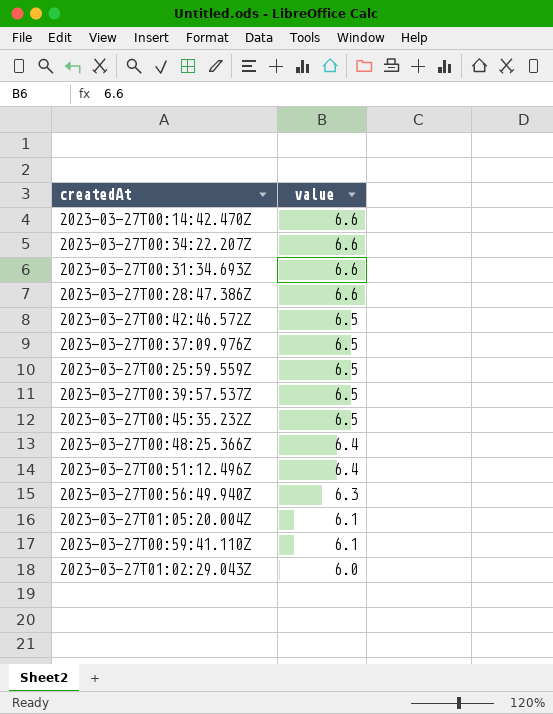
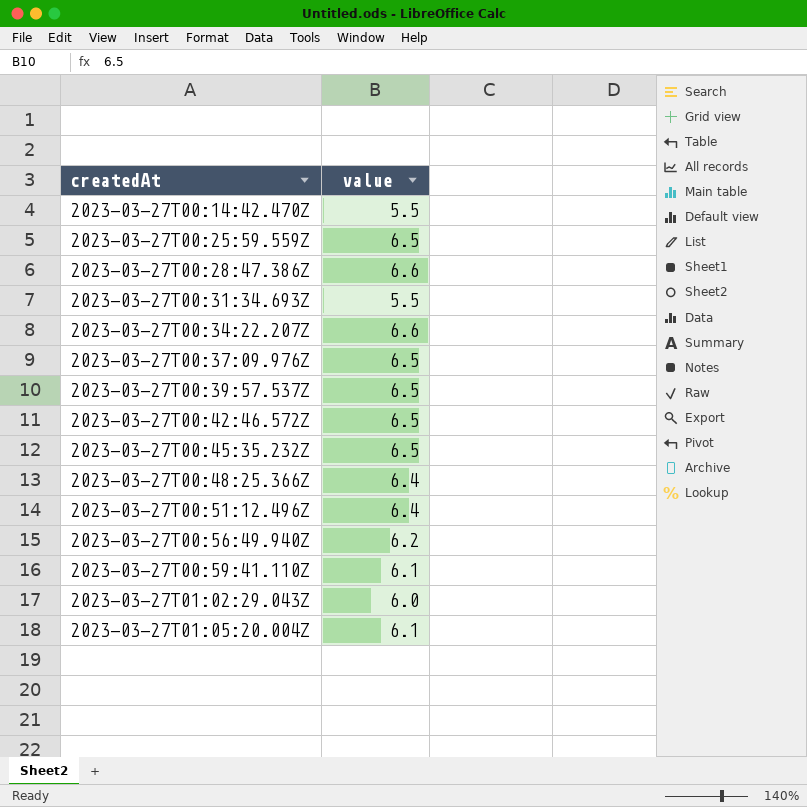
row order: value descending -> createdAt ascending
2023-03-27T00:14:42.470Z | value: 6.6 -> 5.5
2023-03-27T00:31:34.693Z | value: 6.6 -> 5.5
2023-03-27T00:56:49.940Z | value: 6.3 -> 6.2

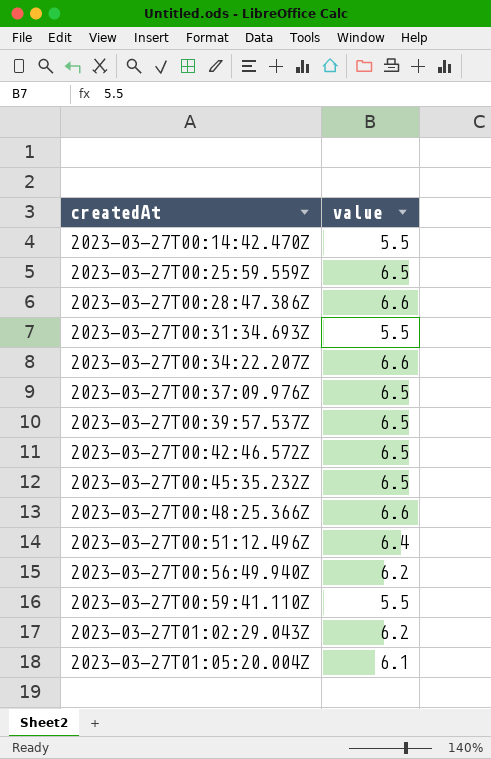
2023-03-27T00:48:25.366Z | value: 6.4 -> 6.6
2023-03-27T00:59:41.110Z | value: 6.1 -> 5.5
2023-03-27T01:02:29.043Z | value: 6.0 -> 6.2

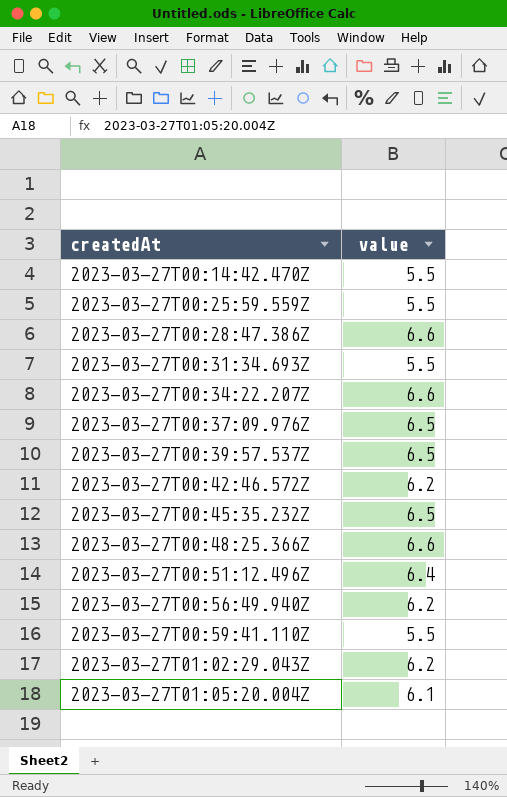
2023-03-27T00:25:59.559Z | value: 6.5 -> 5.5
2023-03-27T00:42:46.572Z | value: 6.5 -> 6.2

